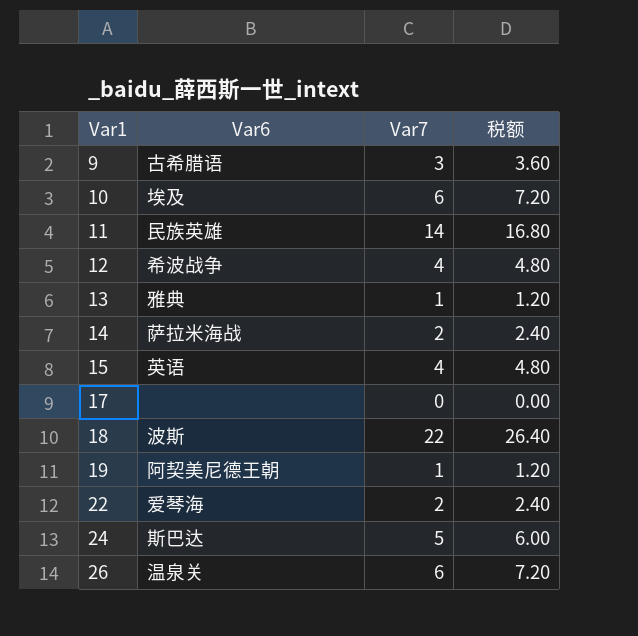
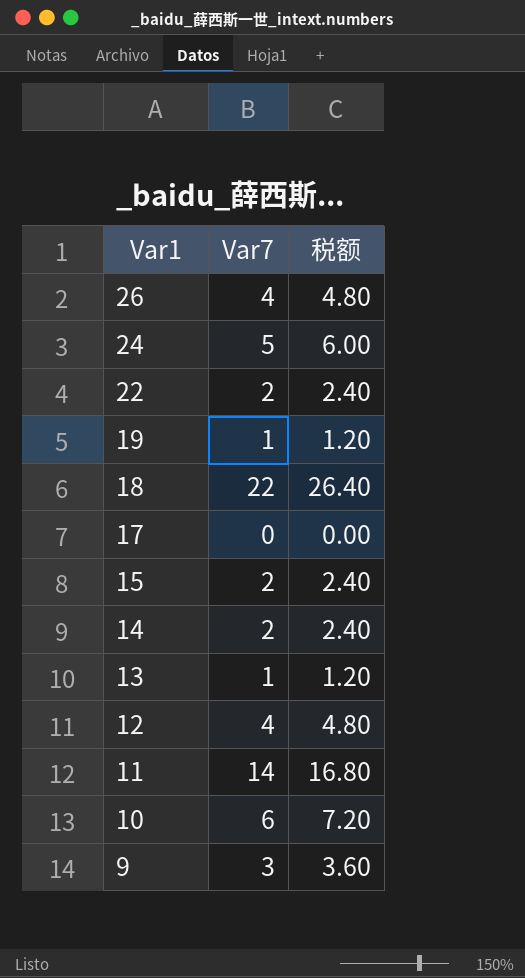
row order: Var1 ascending -> Var1 descending
column Var6 | position: 2 -> none
26 | Var7: 6 -> 4
26 | 税额: 7.20 -> 4.80
15 | Var7: 4 -> 2
15 | 税额: 4.80 -> 2.40

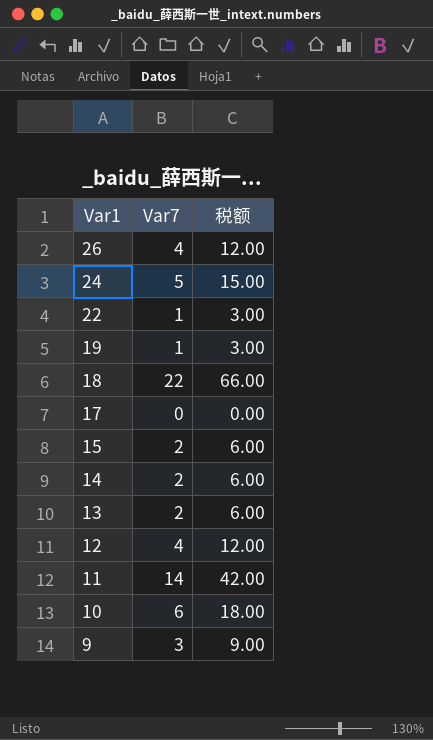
column 税额 | formula: [Var7] * 1.2 -> [Var7] * 3
22 | Var7: 2 -> 1
13 | Var7: 1 -> 2

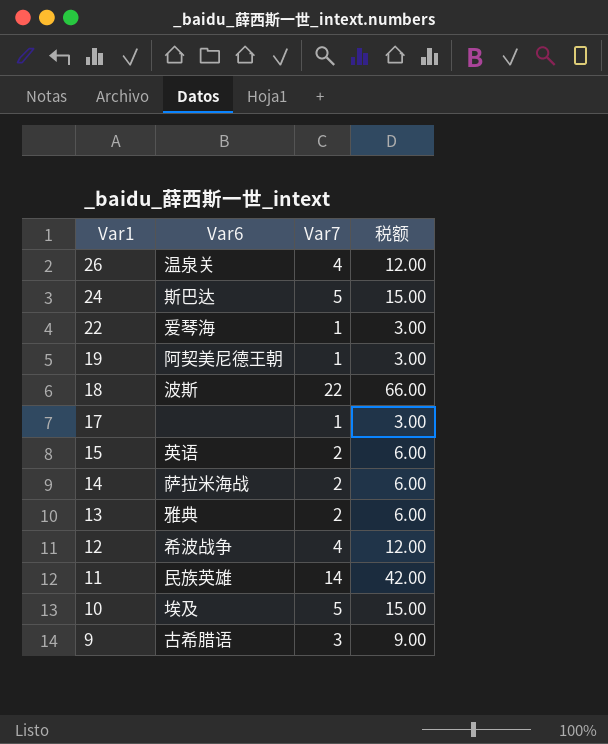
column Var6 | position: none -> 2
17 | Var7: 0 -> 1
17 | 税额: 0.00 -> 3.00
10 | Var7: 6 -> 5
10 | 税额: 18.00 -> 15.00

